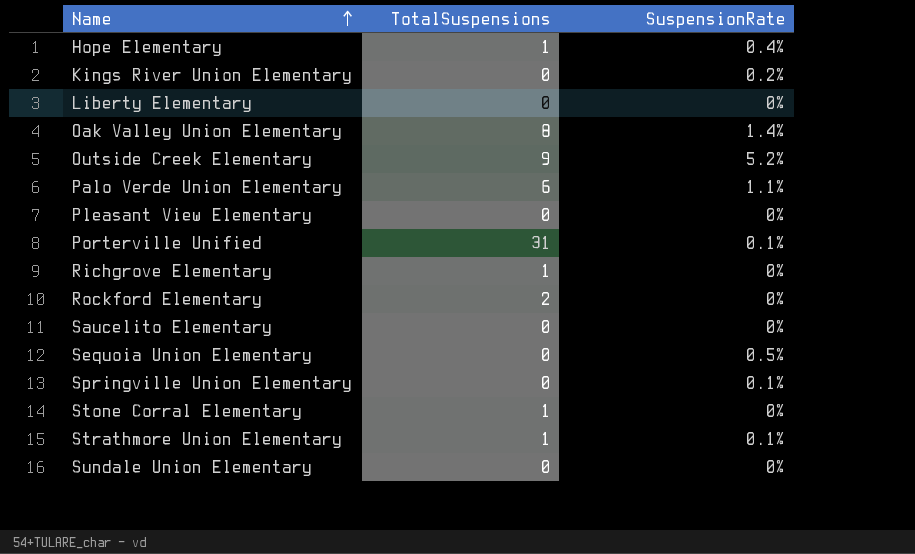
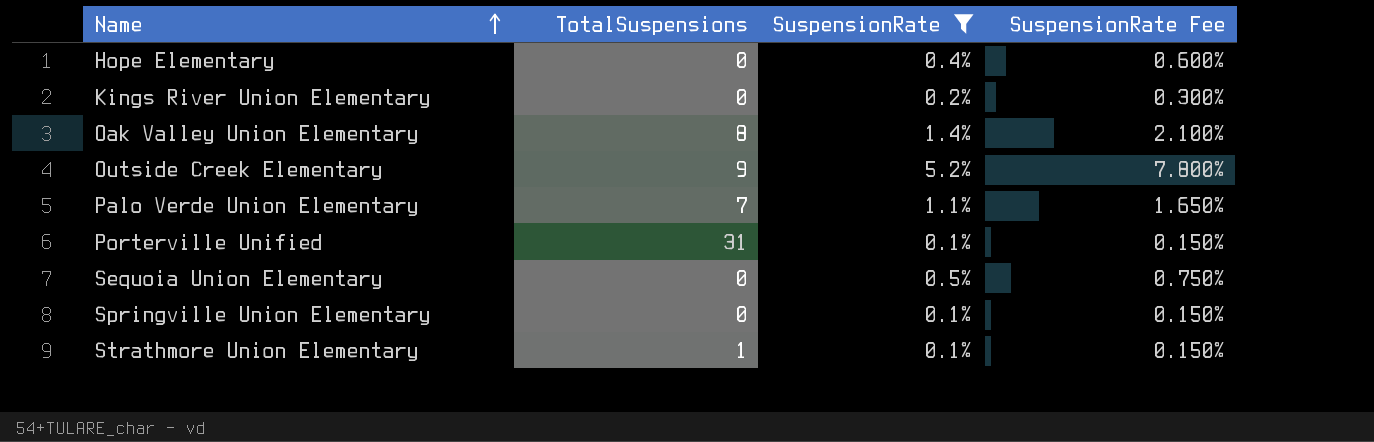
filter: none -> SuspensionRate != 0%
column SuspensionRate Fee | formula: none -> [SuspensionRate] * 1.5
Hope Elementary | TotalSuspensions: 1 -> 0
Palo Verde Union Elementary | TotalSuspensions: 6 -> 7

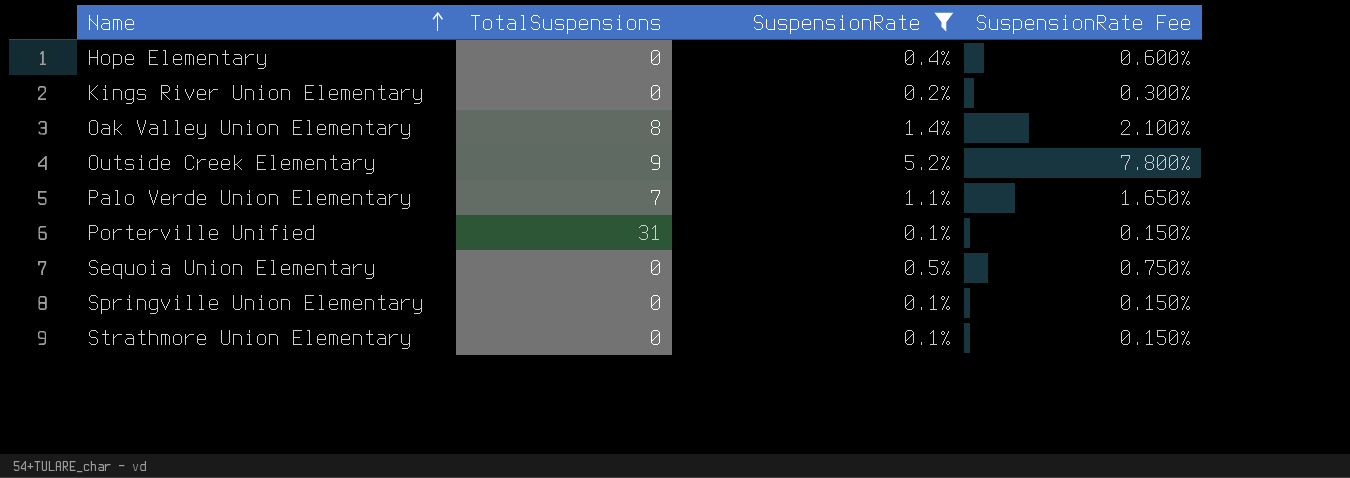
Strathmore Union Elementary | TotalSuspensions: 1 -> 0

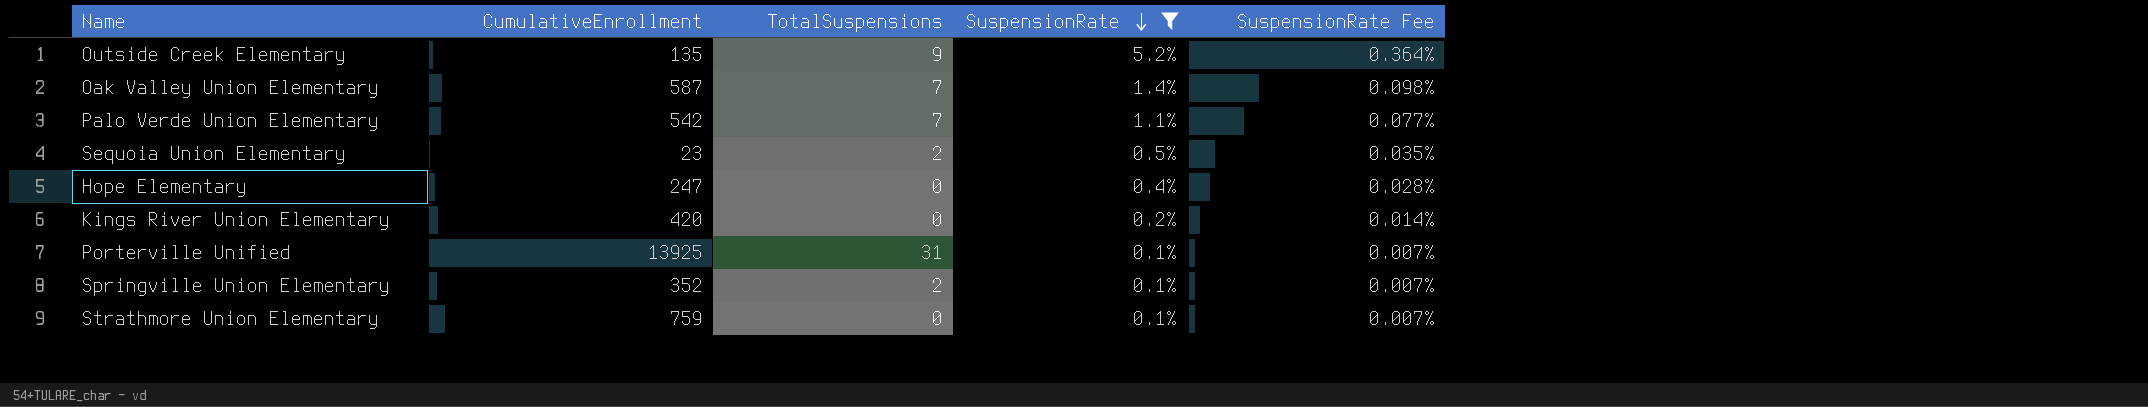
row order: Name ascending -> SuspensionRate descending
column CumulativeEnrollment | position: none -> 2
column SuspensionRate Fee | formula: [SuspensionRate] * 1.5 -> [SuspensionRate] * 0.07
Oak Valley Union Elementary | TotalSuspensions: 8 -> 7
Sequoia Union Elementary | TotalSuspensions: 0 -> 2
Springville Union Elementary | TotalSuspensions: 0 -> 2

